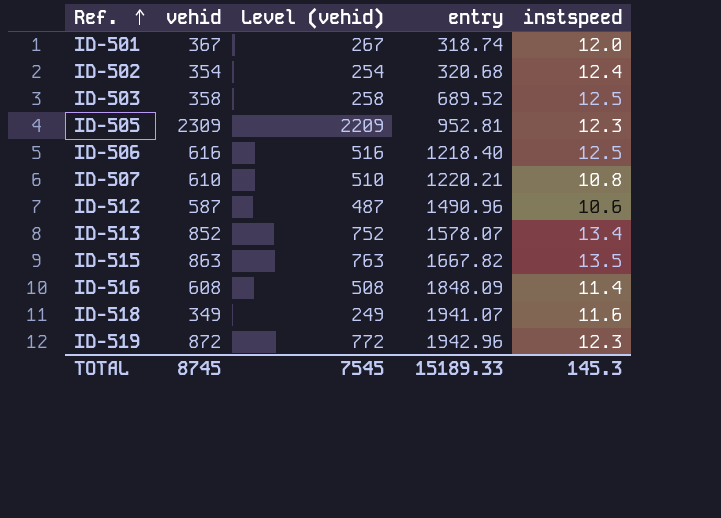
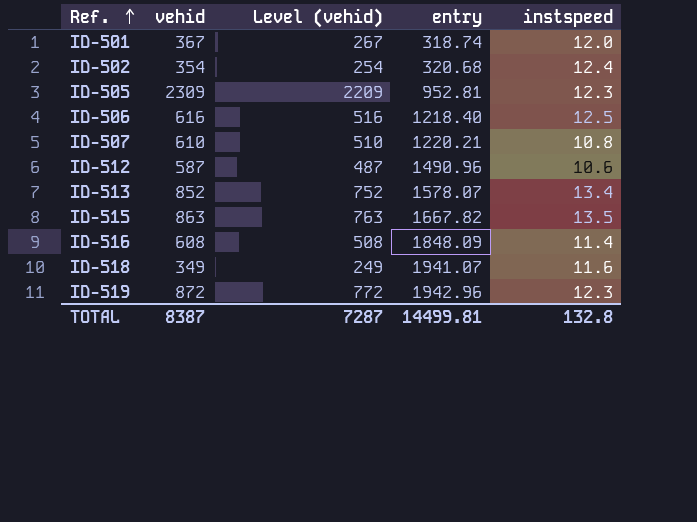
row ID-503: 358 | 258 | 689.52 | 12.5 -> none
TOTAL | vehid: 8745 -> 8387
TOTAL | Level (vehid): 7545 -> 7287
TOTAL | entry: 15189.33 -> 14499.81
TOTAL | instspeed: 145.3 -> 132.8

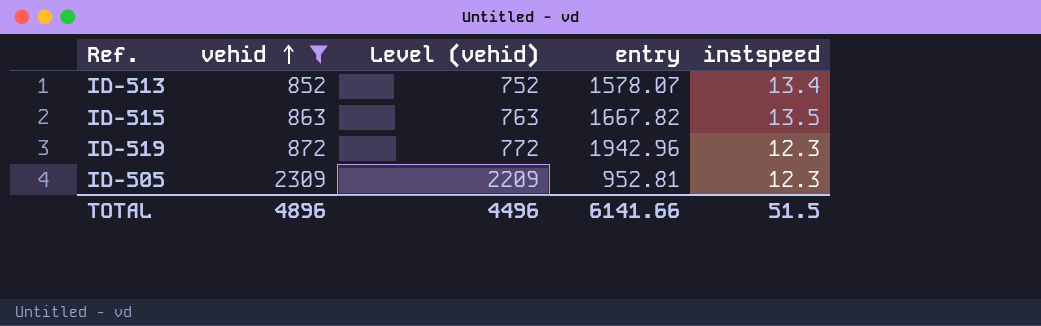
filter: none -> vehid >= 852
row order: Ref. ascending -> vehid ascending
TOTAL | vehid: 8387 -> 4896
TOTAL | Level (vehid): 7287 -> 4496
TOTAL | entry: 14499.81 -> 6141.66
TOTAL | instspeed: 132.8 -> 51.5

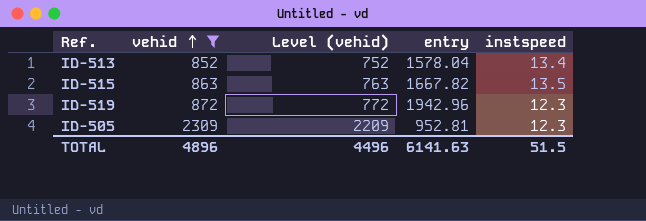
ID-513 | entry: 1578.07 -> 1578.04
TOTAL | entry: 6141.66 -> 6141.63

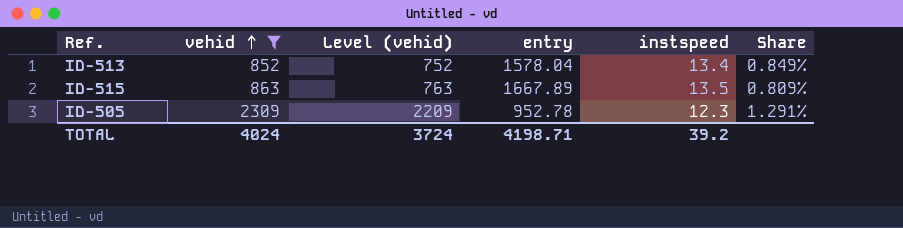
column Share | formula: none -> [instspeed] / [entry]
row ID-519: 872 | 772 | 1942.96 | 12.3 -> none
ID-515 | entry: 1667.82 -> 1667.89
ID-505 | entry: 952.81 -> 952.78
TOTAL | vehid: 4896 -> 4024
TOTAL | Level (vehid): 4496 -> 3724
TOTAL | entry: 6141.63 -> 4198.71
TOTAL | instspeed: 51.5 -> 39.2

